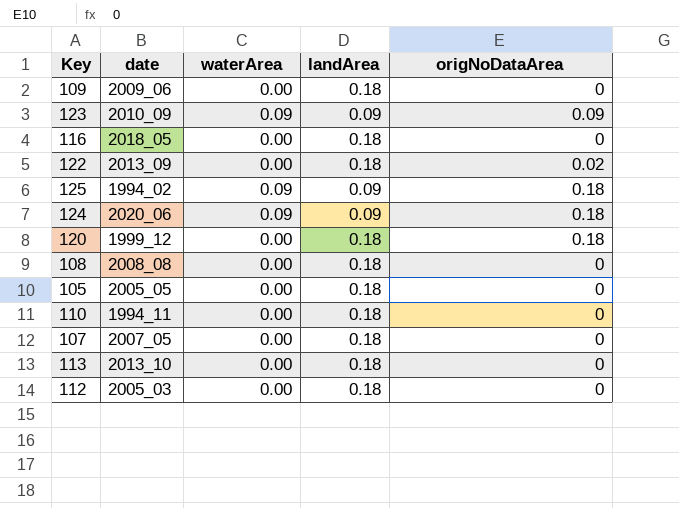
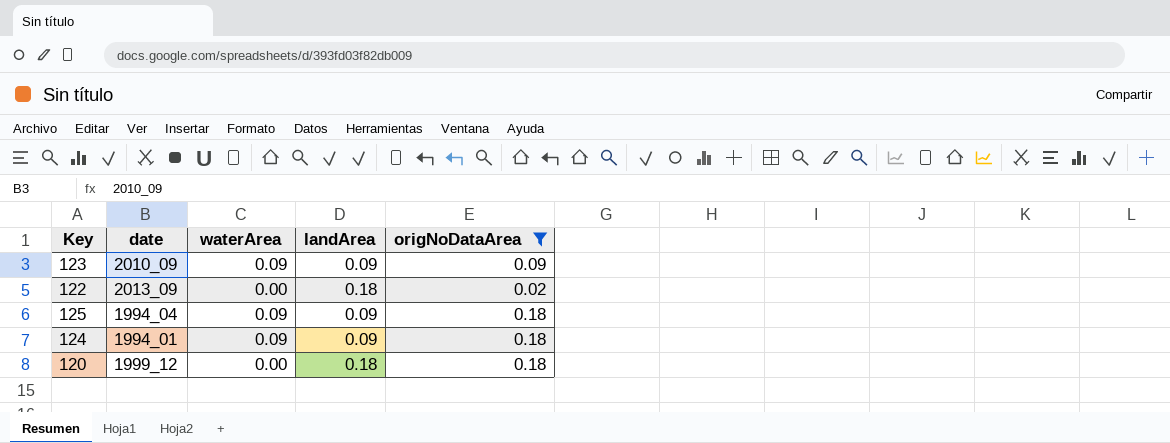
filter: none -> origNoDataArea != 0
125 | date: 1994_02 -> 1994_04
124 | date: 2020_06 -> 1994_01

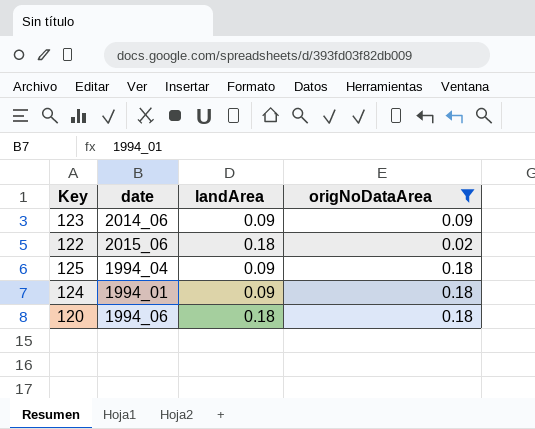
column waterArea | position: 3 -> none
123 | date: 2010_09 -> 2014_06
122 | date: 2013_09 -> 2015_06
120 | date: 1999_12 -> 1994_06

